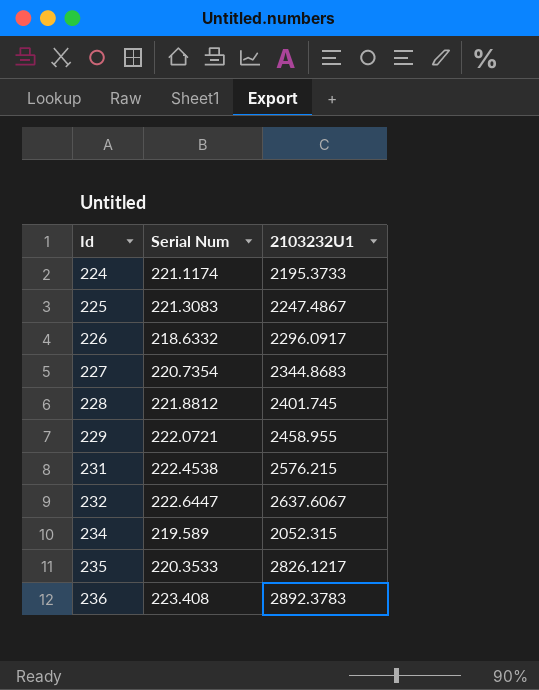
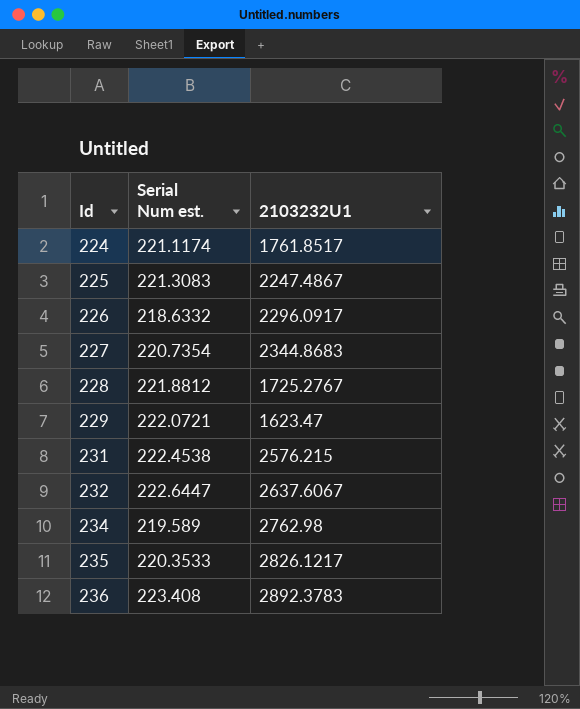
column name: Serial Num -> Serial Num est.
224 | 2103232U1: 2195.3733 -> 1761.8517
228 | 2103232U1: 2401.745 -> 1725.2767
229 | 2103232U1: 2458.955 -> 1623.47
234 | 2103232U1: 2052.315 -> 2762.98

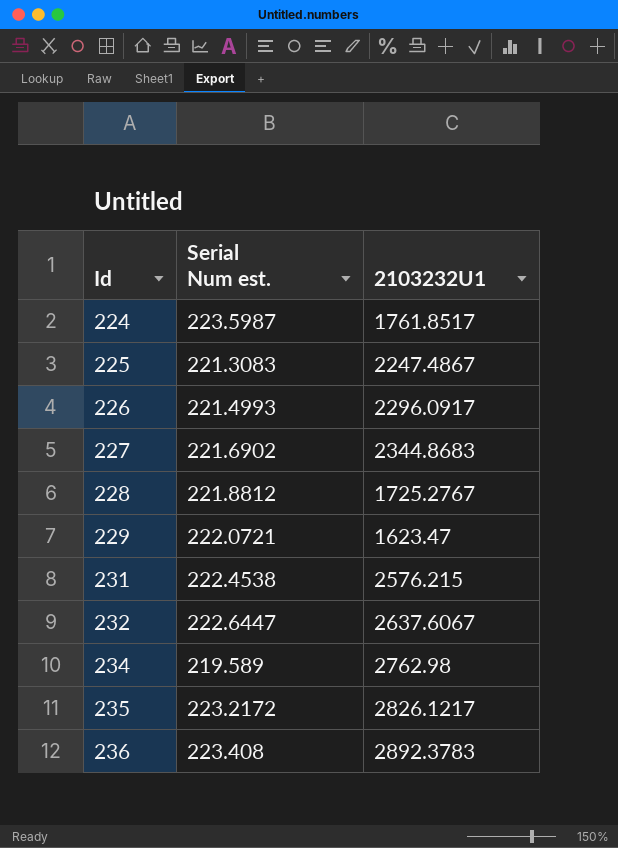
224 | Serial Num est.: 221.1174 -> 223.5987
226 | Serial Num est.: 218.6332 -> 221.4993
227 | Serial Num est.: 220.7354 -> 221.6902
235 | Serial Num est.: 220.3533 -> 223.2172

